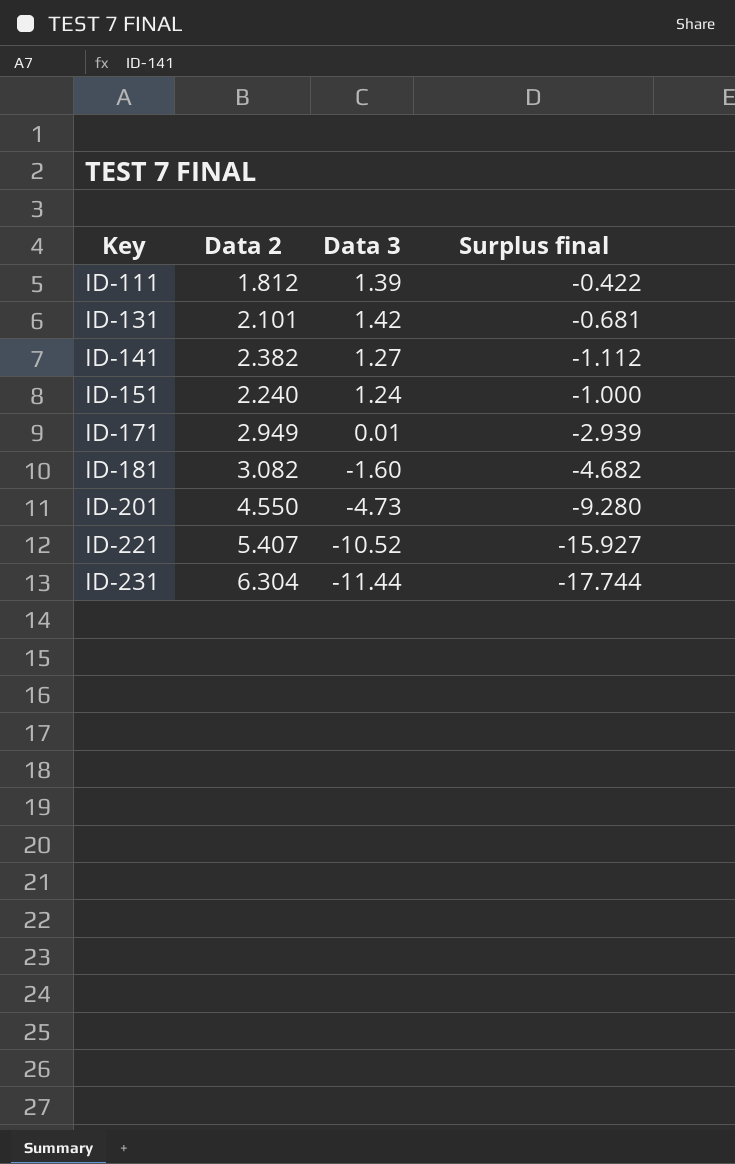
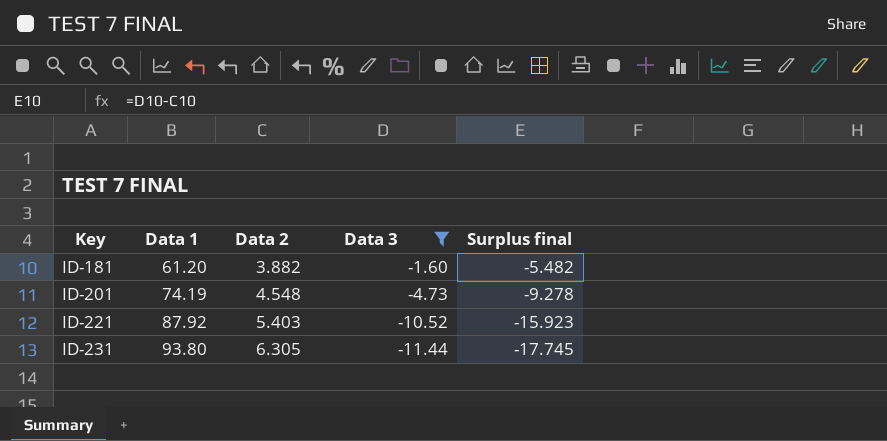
filter: none -> Data 3 <= -1.60
column Data 1 | position: none -> 2
ID-181 | Data 2: 3.082 -> 3.882
ID-181 | Surplus final: -4.682 -> -5.482
ID-201 | Data 2: 4.550 -> 4.548
ID-201 | Surplus final: -9.280 -> -9.278
ID-221 | Data 2: 5.407 -> 5.403
ID-221 | Surplus final: -15.927 -> -15.923
ID-231 | Data 2: 6.304 -> 6.305
ID-231 | Surplus final: -17.744 -> -17.745

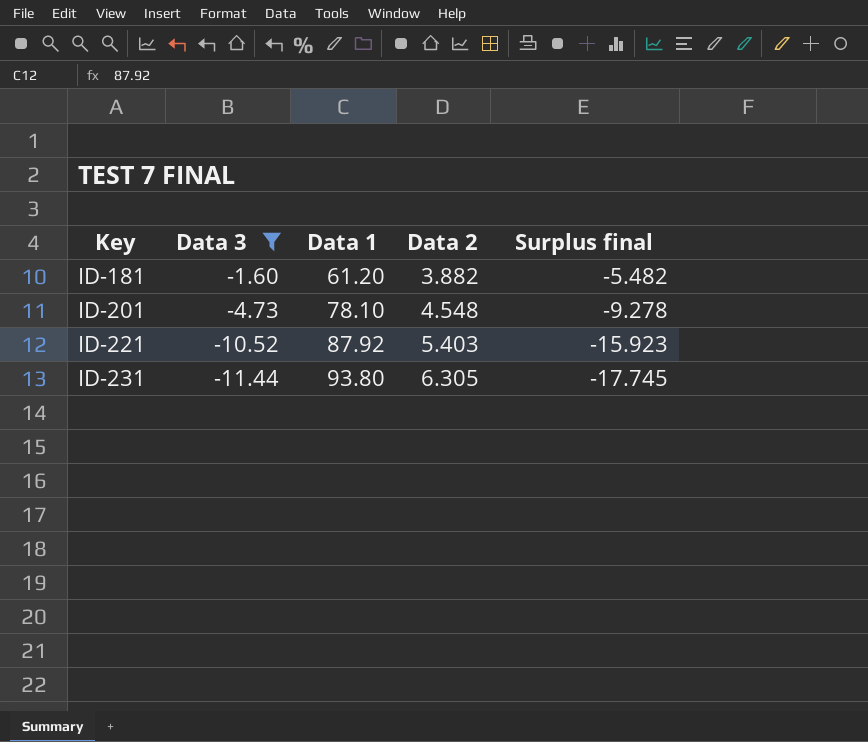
column Data 3 | position: 4 -> 2
ID-201 | Data 1: 74.19 -> 78.10

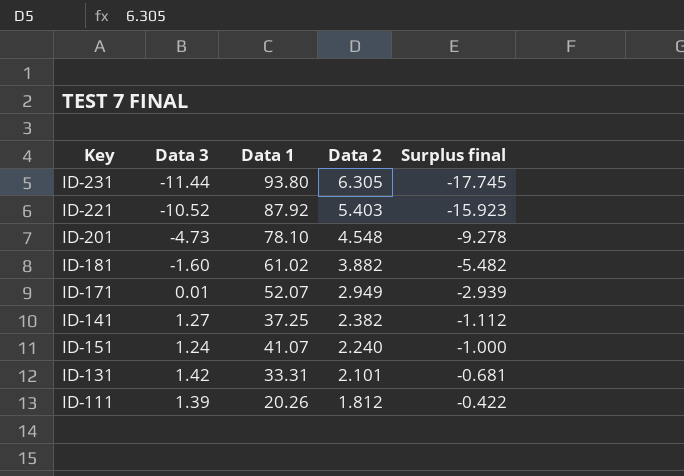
filter: Data 3 <= -1.60 -> none
row order: Key ascending -> Data 2 descending
ID-181 | Data 1: 61.20 -> 61.02

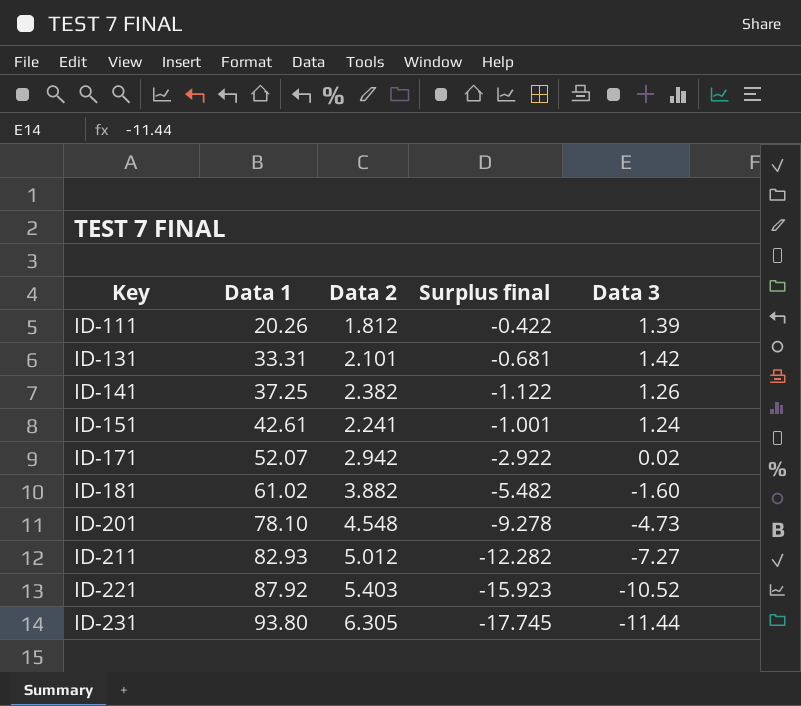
row order: Data 2 descending -> Key ascending
column Data 3 | position: 2 -> 5
ID-141 | Surplus final: -1.112 -> -1.122
ID-141 | Data 3: 1.27 -> 1.26
ID-151 | Data 1: 41.07 -> 42.61
ID-151 | Data 2: 2.240 -> 2.241
ID-151 | Surplus final: -1.000 -> -1.001
ID-171 | Data 2: 2.949 -> 2.942
ID-171 | Surplus final: -2.939 -> -2.922
ID-171 | Data 3: 0.01 -> 0.02
row ID-211: none -> 82.93 | 5.012 | -12.282 | -7.27

